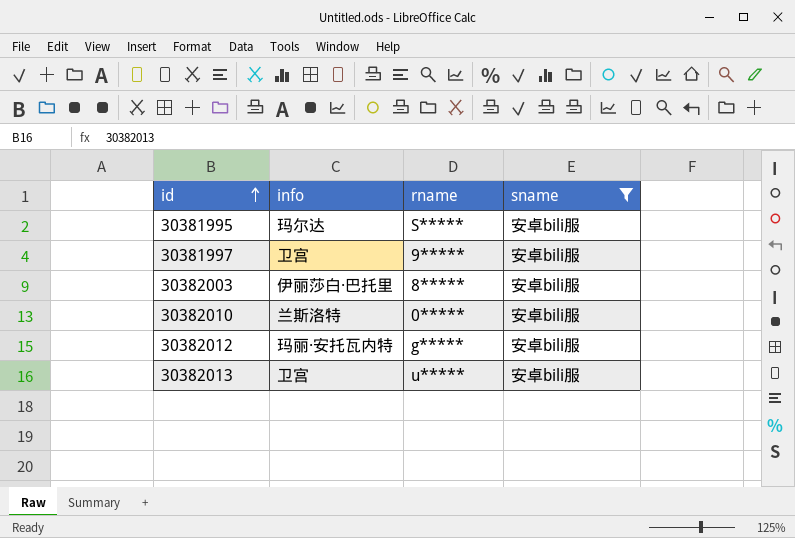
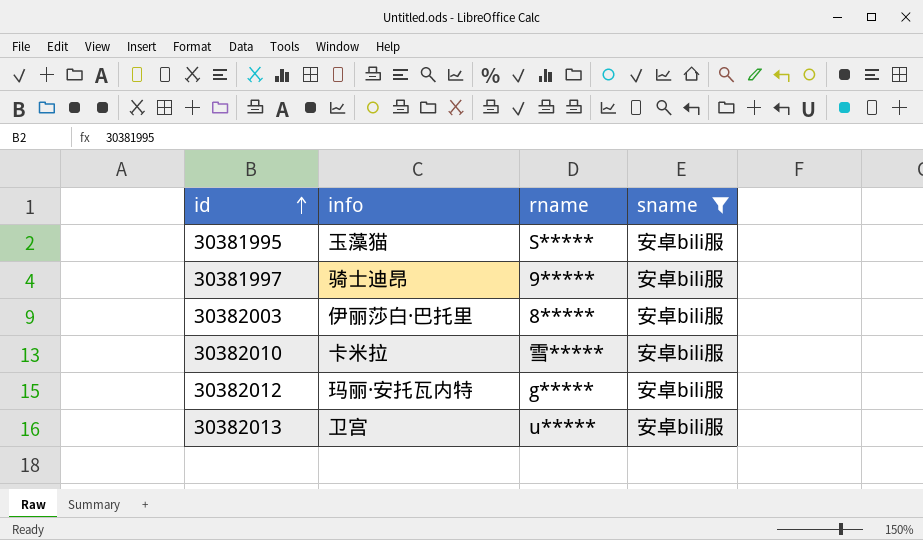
30381995 | info: 玛尔达 -> 玉藻猫
30381997 | info: 卫宫 -> 骑士迪昂
30382010 | info: 兰斯洛特 -> 卡米拉
30382010 | rname: 0***** -> 雪*****

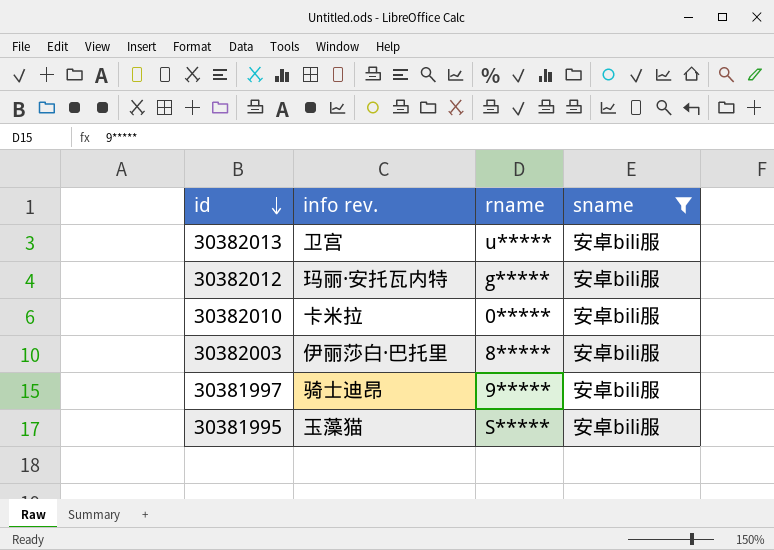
row order: id ascending -> id descending
column name: info -> info rev.
30382010 | rname: 雪***** -> 0*****

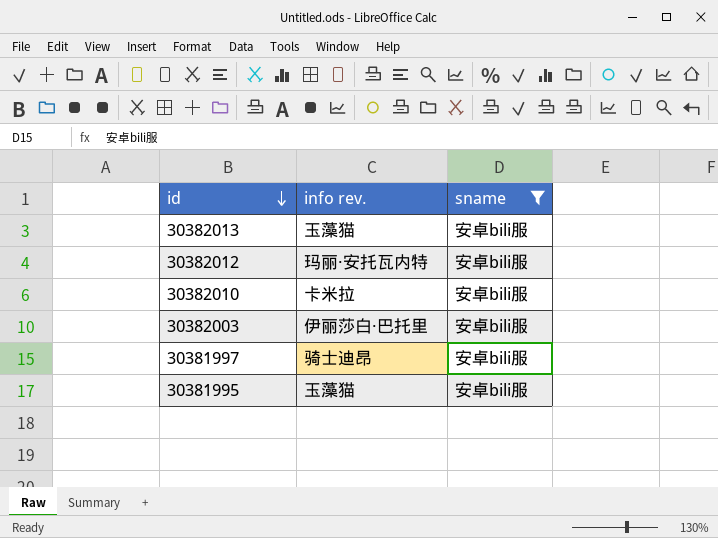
column rname | position: 3 -> none
30382013 | info rev.: 卫宫 -> 玉藻猫

